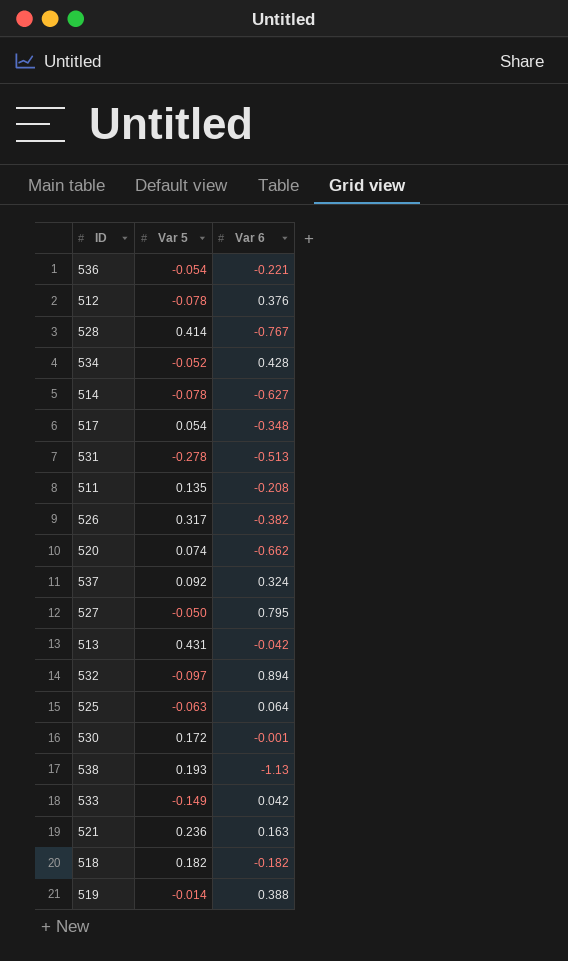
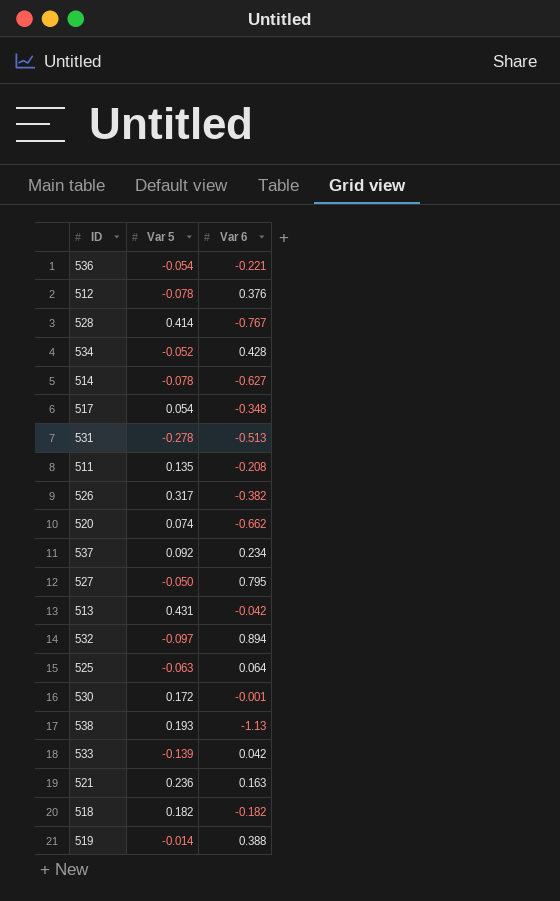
537 | Var 6: 0.324 -> 0.234
533 | Var 5: -0.149 -> -0.139

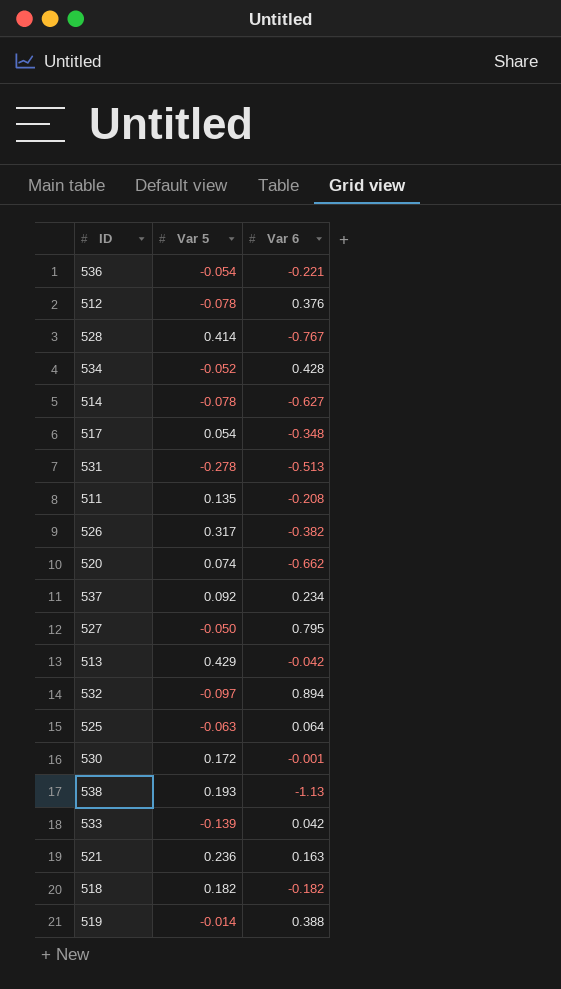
513 | Var 5: 0.431 -> 0.429

